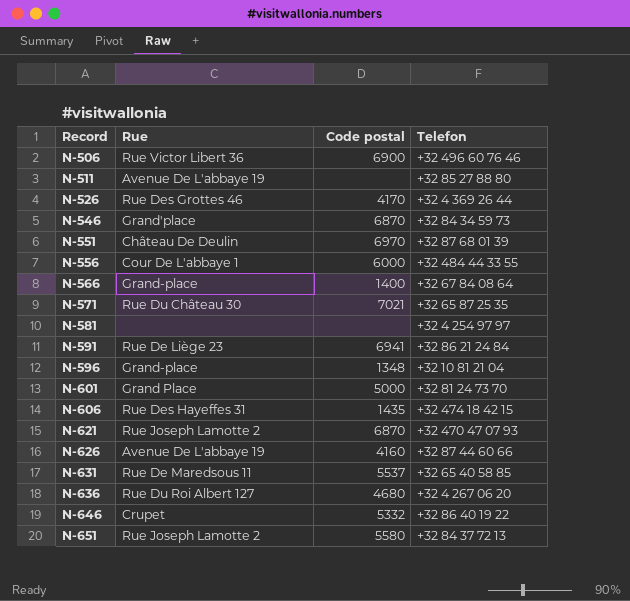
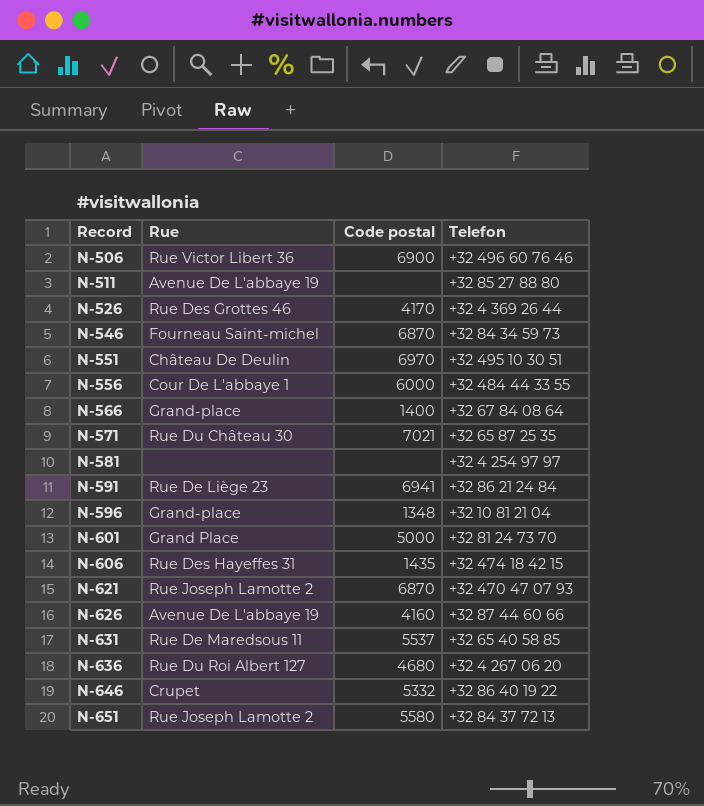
N-546 | Rue: Grand'place -> Fourneau Saint-michel
N-551 | Telefon: +32 87 68 01 39 -> +32 495 10 30 51

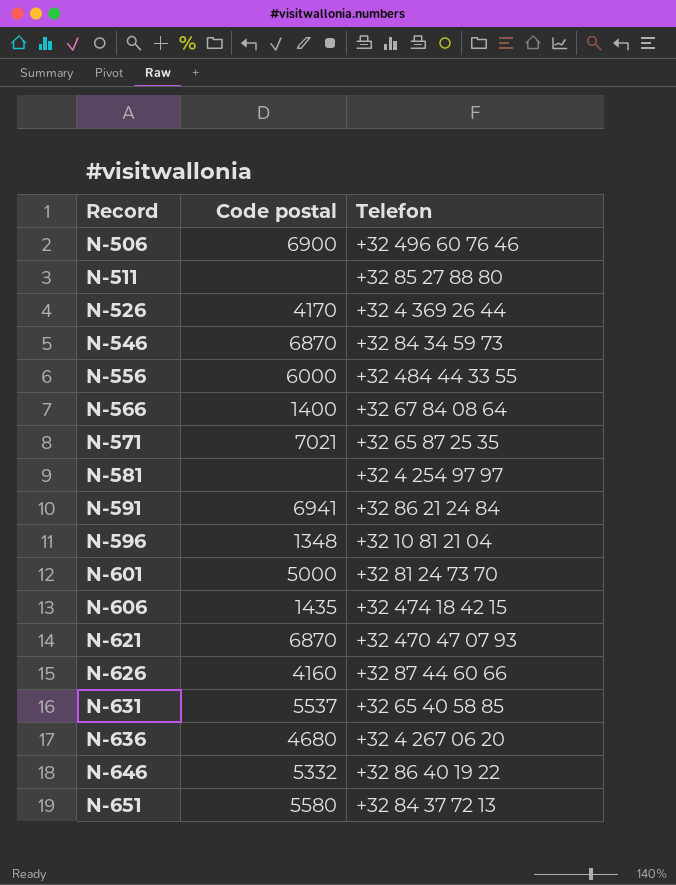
column Rue | position: 2 -> none
row N-551: Château De Deulin | 6970 | +32 495 10 30 51 -> none

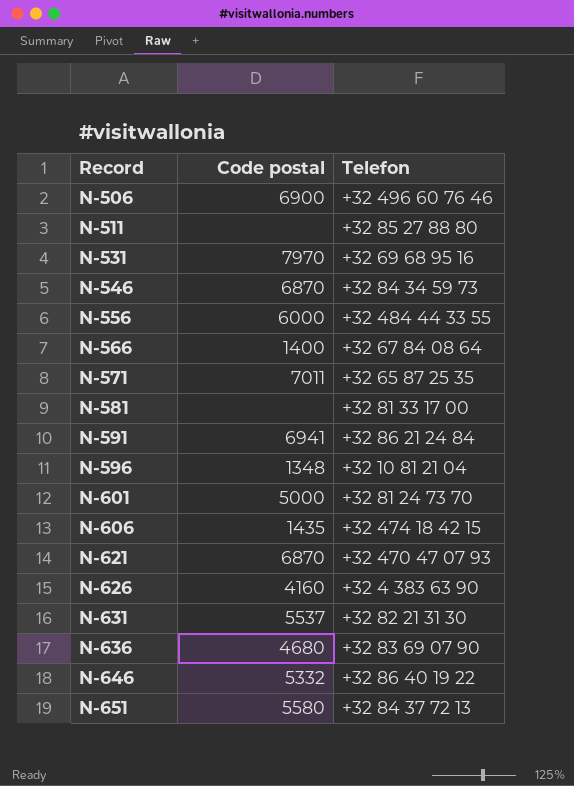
row N-526: 4170 | +32 4 369 26 44 -> none
row N-531: none -> 7970 | +32 69 68 95 16
N-571 | Code postal: 7021 -> 7011
N-581 | Telefon: +32 4 254 97 97 -> +32 81 33 17 00
N-626 | Telefon: +32 87 44 60 66 -> +32 4 383 63 90
N-631 | Telefon: +32 65 40 58 85 -> +32 82 21 31 30
N-636 | Telefon: +32 4 267 06 20 -> +32 83 69 07 90

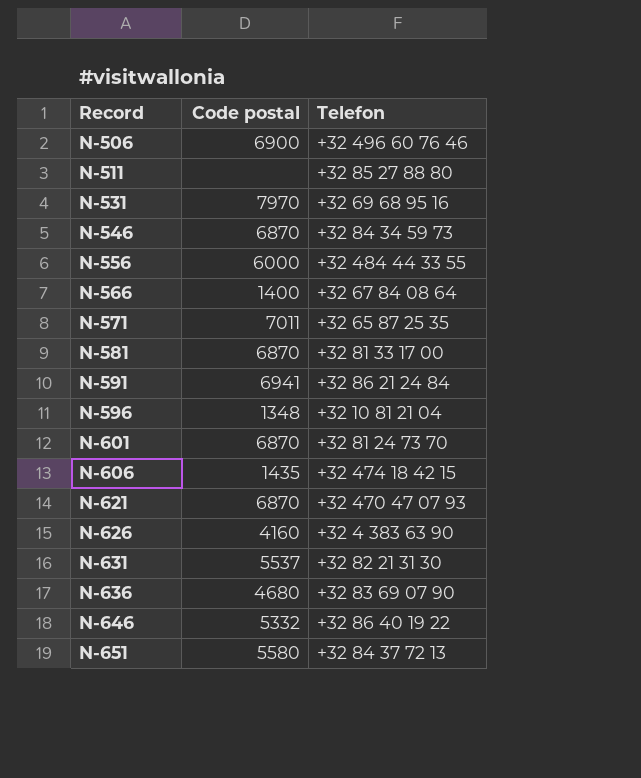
N-581 | Code postal: none -> 6870
N-601 | Code postal: 5000 -> 6870

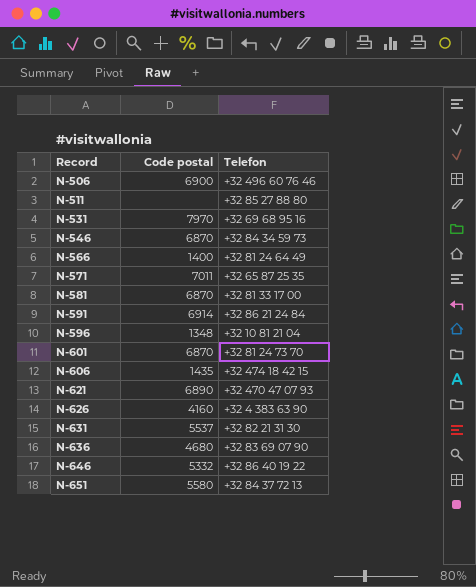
row N-556: 6000 | +32 484 44 33 55 -> none
N-566 | Telefon: +32 67 84 08 64 -> +32 81 24 64 49
N-591 | Code postal: 6941 -> 6914
N-621 | Code postal: 6870 -> 6890

